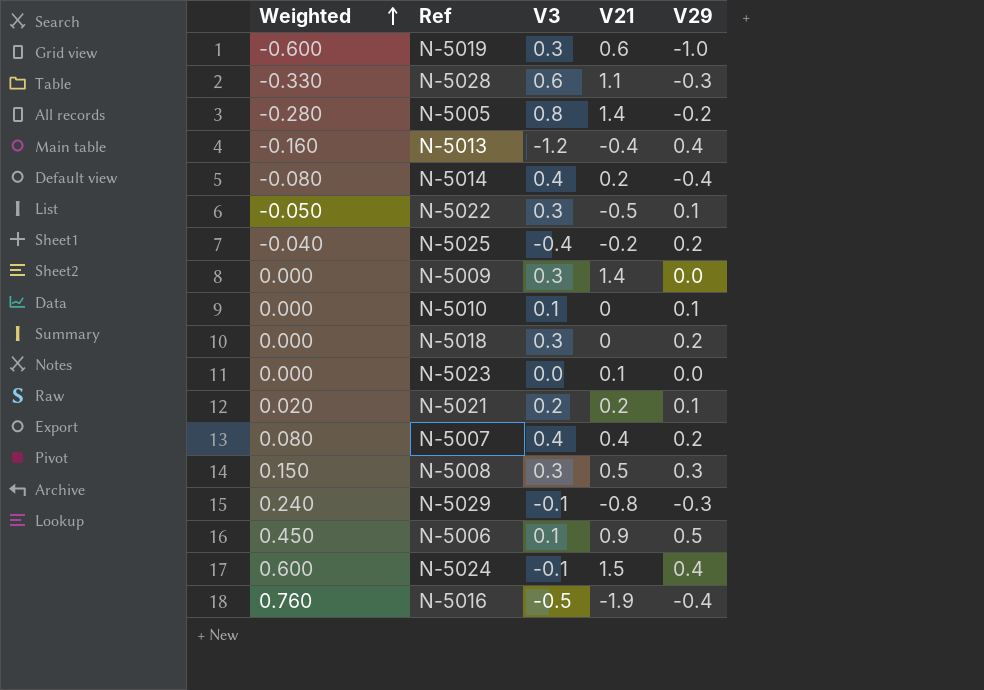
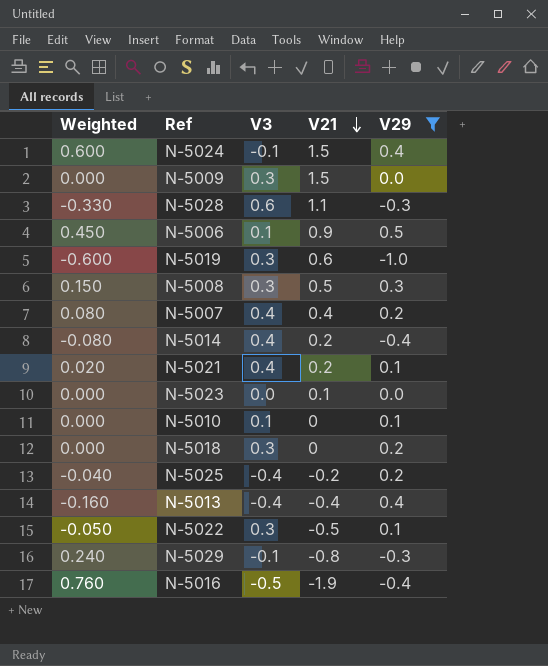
filter: none -> V29 != -0.2
row order: Weighted ascending -> V21 descending
N-5009 | V21: 1.4 -> 1.5
N-5021 | V3: 0.2 -> 0.4
N-5013 | V3: -1.2 -> -0.4

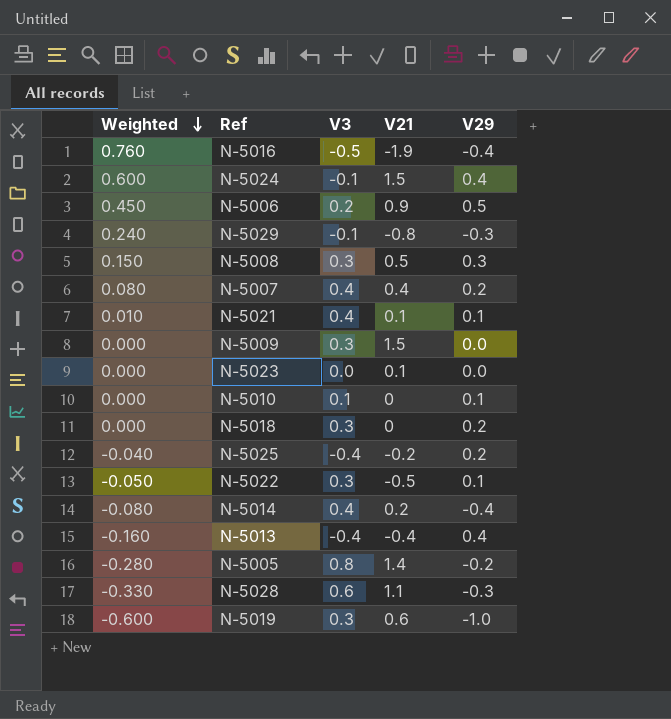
filter: V29 != -0.2 -> none
row order: V21 descending -> Weighted descending
N-5006 | V3: 0.1 -> 0.2
N-5021 | Weighted: 0.020 -> 0.010
N-5021 | V21: 0.2 -> 0.1

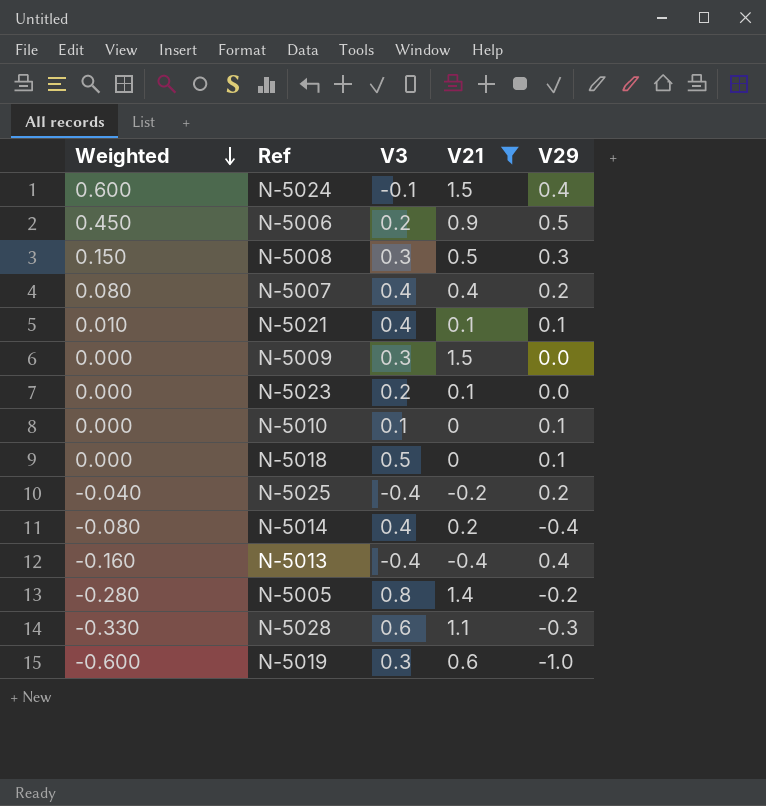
filter: none -> V21 >= -0.4
N-5023 | V3: 0.0 -> 0.2
N-5018 | V3: 0.3 -> 0.5
N-5018 | V29: 0.2 -> 0.1

